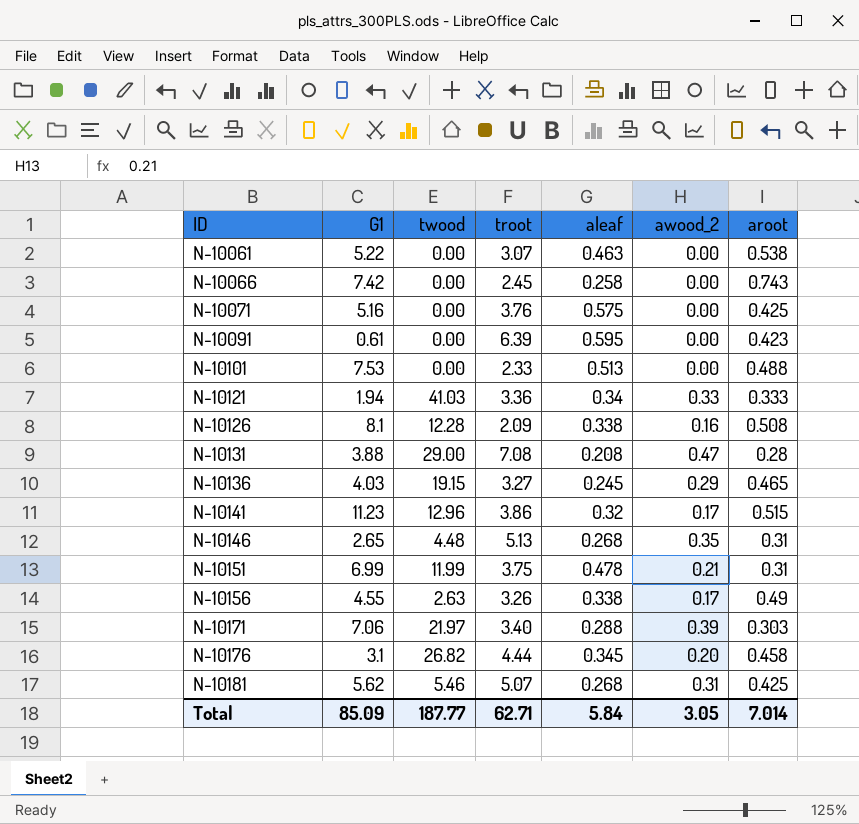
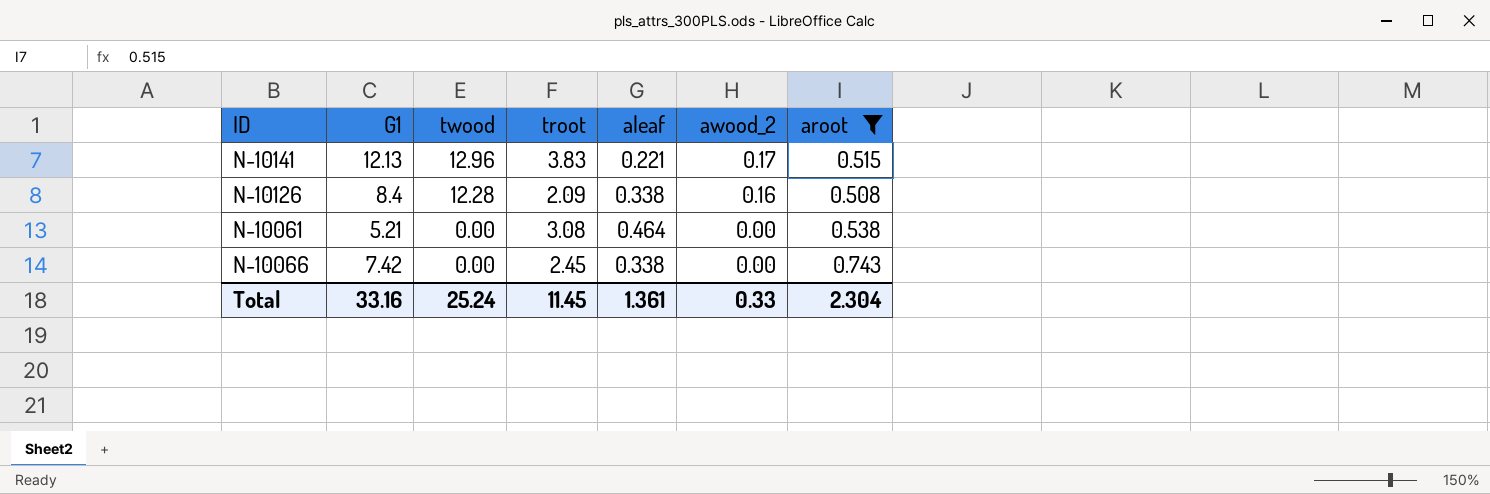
filter: none -> aroot >= 0.508
row order: ID ascending -> twood descending
N-10141 | G1: 11.23 -> 12.13
N-10141 | troot: 3.86 -> 3.83
N-10141 | aleaf: 0.32 -> 0.221
N-10126 | G1: 8.1 -> 8.4
N-10061 | G1: 5.22 -> 5.21
N-10061 | troot: 3.07 -> 3.08
N-10061 | aleaf: 0.463 -> 0.464
N-10066 | aleaf: 0.258 -> 0.338
Total | G1: 85.09 -> 33.16
Total | twood: 187.77 -> 25.24
Total | troot: 62.71 -> 11.45
Total | aleaf: 5.84 -> 1.361
Total | awood_2: 3.05 -> 0.33
Total | aroot: 7.014 -> 2.304

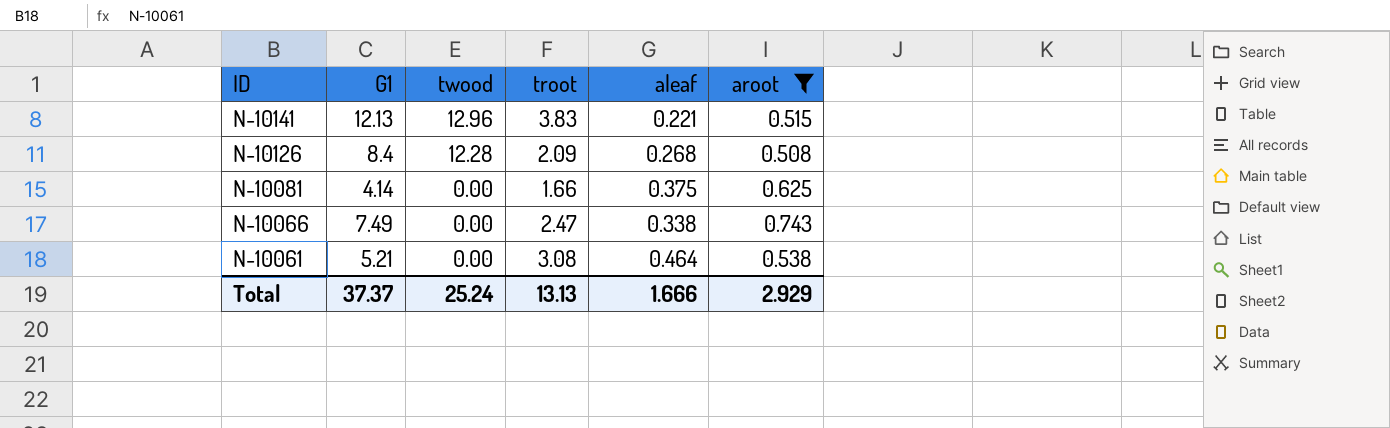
row order: twood descending -> ID descending
column awood_2 | position: 6 -> none
N-10126 | aleaf: 0.338 -> 0.268
row N-10081: none -> 4.14 | 0.00 | 1.66 | 0.375 | 0.625
N-10066 | G1: 7.42 -> 7.49
N-10066 | troot: 2.45 -> 2.47
Total | G1: 33.16 -> 37.37
Total | troot: 11.45 -> 13.13
Total | aleaf: 1.361 -> 1.666
Total | aroot: 2.304 -> 2.929

